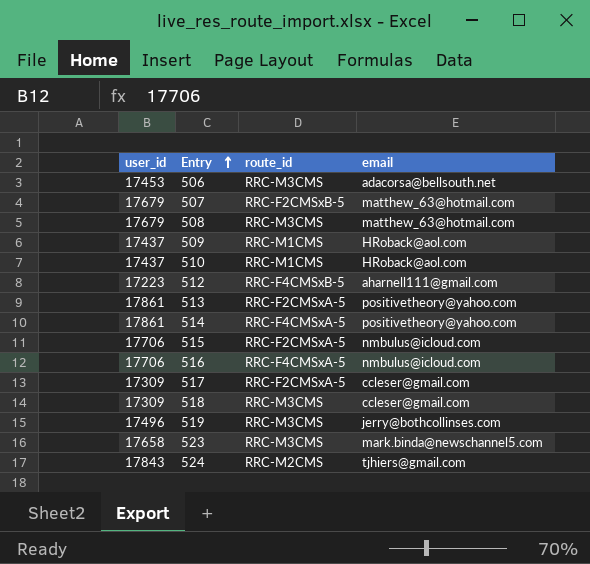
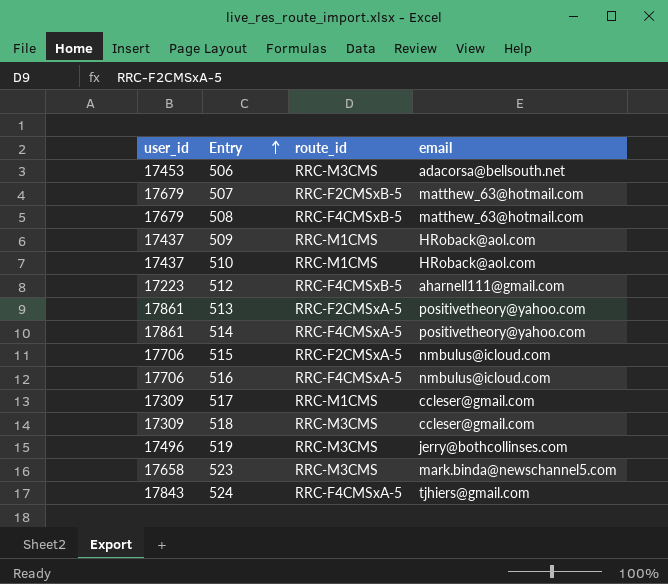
508 | route_id: RRC-M3CMS -> RRC-F4CMSxB-5
517 | route_id: RRC-F2CMSxA-5 -> RRC-M1CMS
524 | route_id: RRC-M2CMS -> RRC-F4CMSxA-5

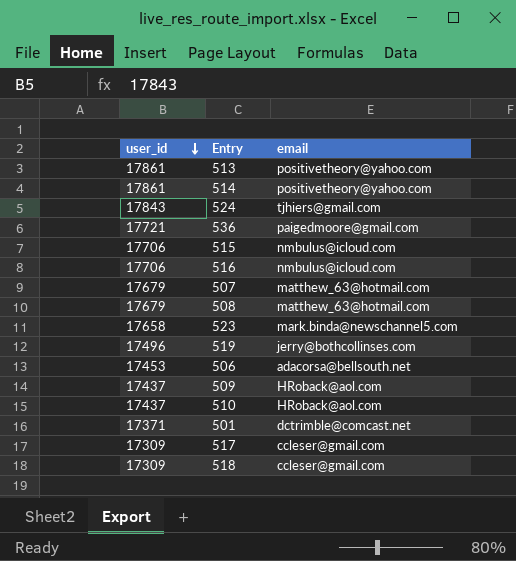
row order: Entry ascending -> user_id descending
column route_id | position: 3 -> none
row 512: 17223 | RRC-F4CMSxB-5 | aharnell111@gmail.com -> none
row 536: none -> 17721 | paigedmoore@gmail.com
row 501: none -> 17371 | dctrimble@comcast.net

